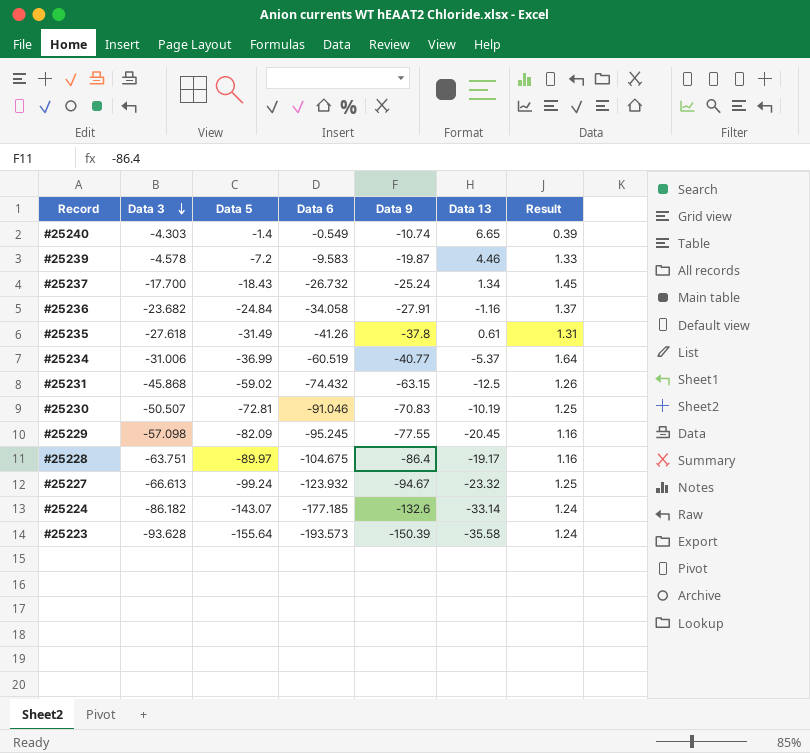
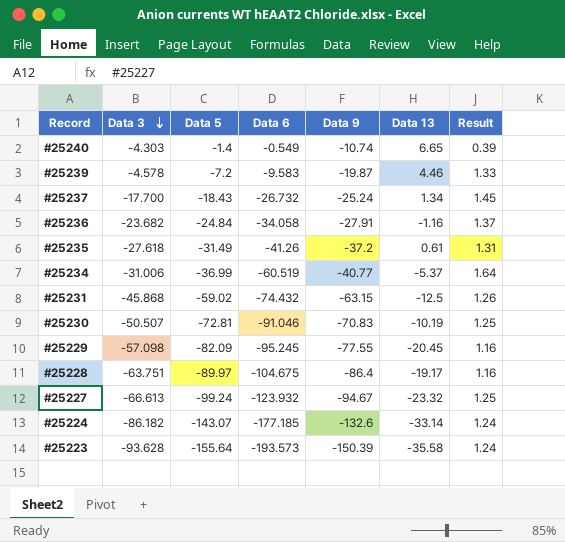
#25235 | Data 9: -37.8 -> -37.2

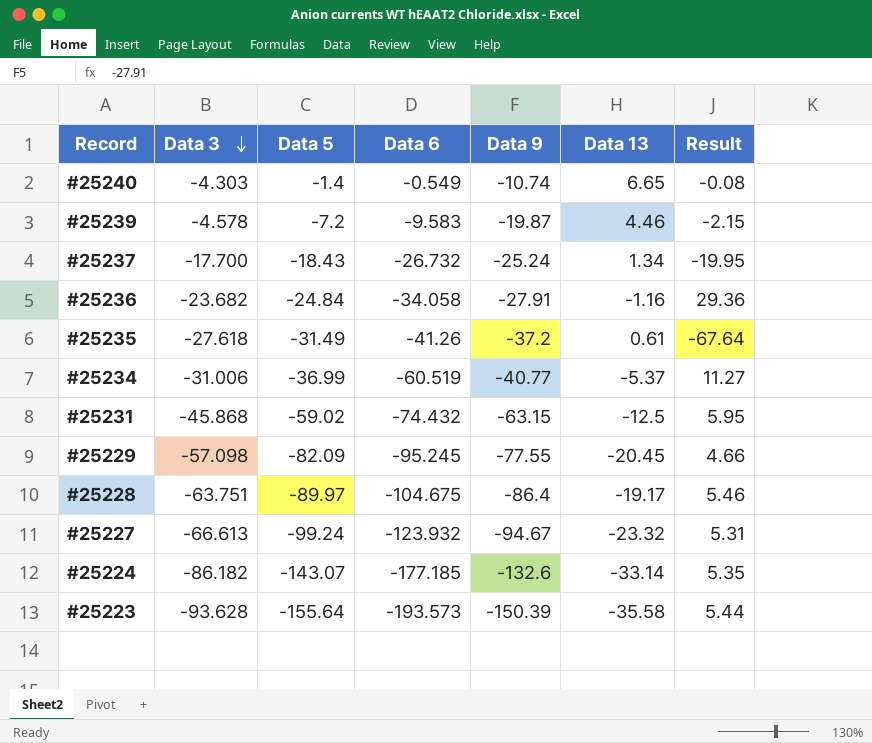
column Result | formula: [Data 6] / [Data 5] -> [Data 6] / [Data 13]
row #25230: -50.507 | -72.81 | -91.046 | -70.83 | -10.19 | 1.25 -> none

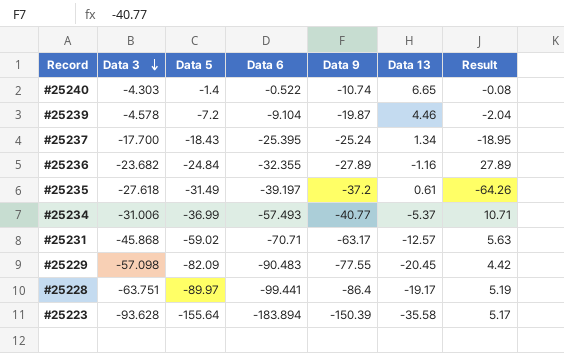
row #25227: -66.613 | -99.24 | -123.932 | -94.67 | -23.32 | 5.31 -> none
row #25224: -86.182 | -143.07 | -177.185 | -132.6 | -33.14 | 5.35 -> none
#25240 | Data 6: -0.549 -> -0.522
#25239 | Data 6: -9.583 -> -9.104
#25239 | Result: -2.15 -> -2.04
#25237 | Data 6: -26.732 -> -25.395
#25237 | Result: -19.95 -> -18.95
#25236 | Data 6: -34.058 -> -32.355
#25236 | Data 9: -27.91 -> -27.89
#25236 | Result: 29.36 -> 27.89
#25235 | Data 6: -41.26 -> -39.197
#25235 | Result: -67.64 -> -64.26
#25234 | Data 6: -60.519 -> -57.493
#25234 | Result: 11.27 -> 10.71
#25231 | Data 6: -74.432 -> -70.71
#25231 | Data 9: -63.15 -> -63.17
#25231 | Data 13: -12.5 -> -12.57
#25231 | Result: 5.95 -> 5.63
#25229 | Data 6: -95.245 -> -90.483
#25229 | Result: 4.66 -> 4.42
#25228 | Data 6: -104.675 -> -99.441
#25228 | Result: 5.46 -> 5.19
#25223 | Data 6: -193.573 -> -183.894
#25223 | Result: 5.44 -> 5.17

